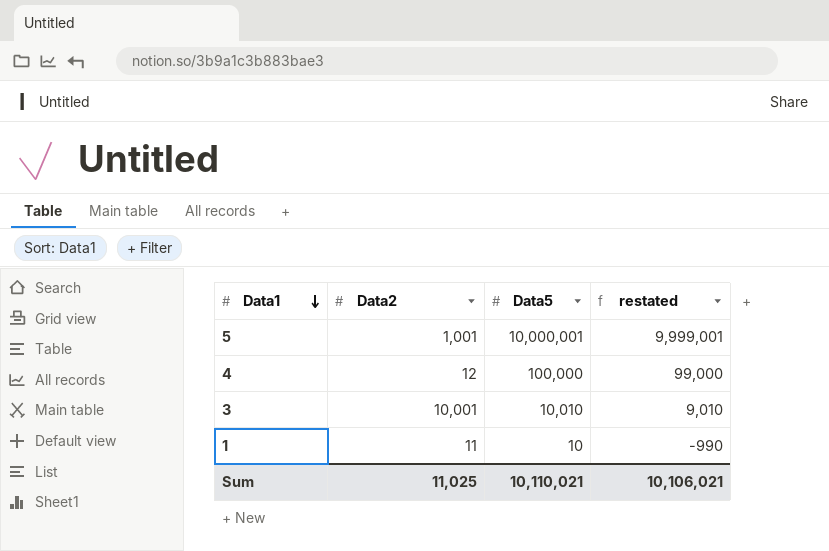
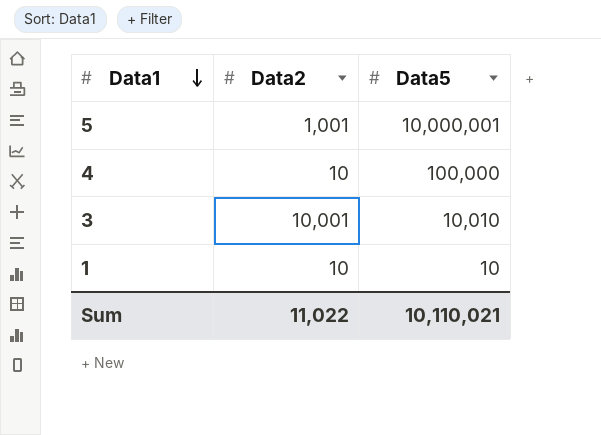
column restated | formula: [Data5] - 1000 -> none
4 | Data2: 12 -> 10
1 | Data2: 11 -> 10
Sum | Data2: 11,025 -> 11,022

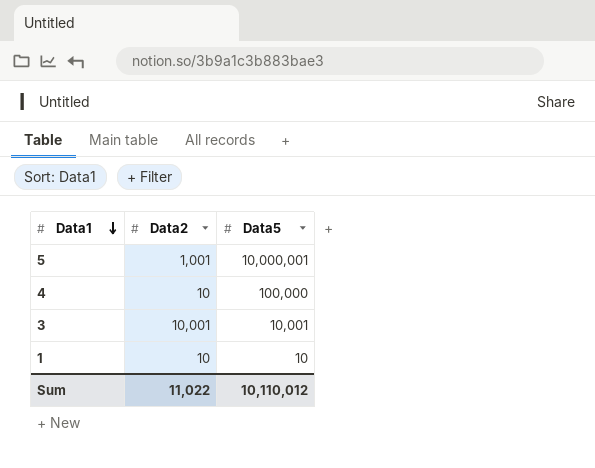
3 | Data5: 10,010 -> 10,001
Sum | Data5: 10,110,021 -> 10,110,012

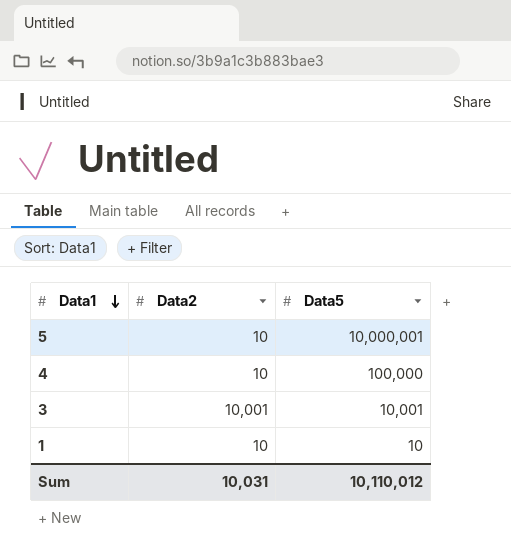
5 | Data2: 1,001 -> 10
Sum | Data2: 11,022 -> 10,031

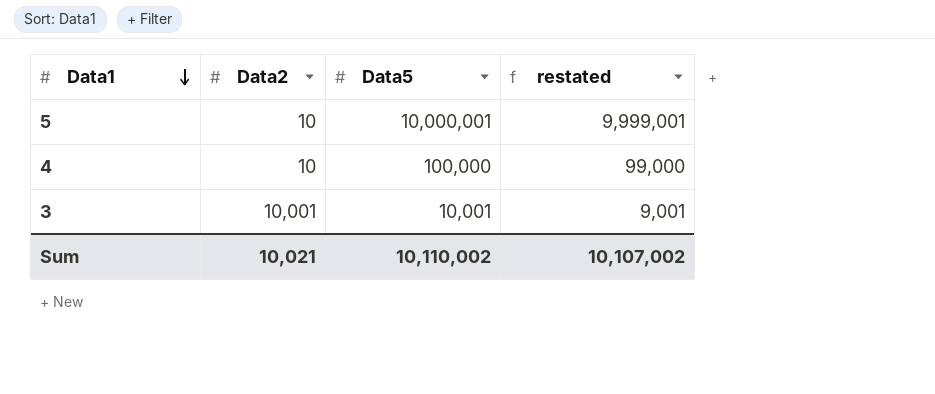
column restated | formula: none -> [Data5] - 1000
row 1: 10 | 10 -> none
Sum | Data2: 10,031 -> 10,021
Sum | Data5: 10,110,012 -> 10,110,002

